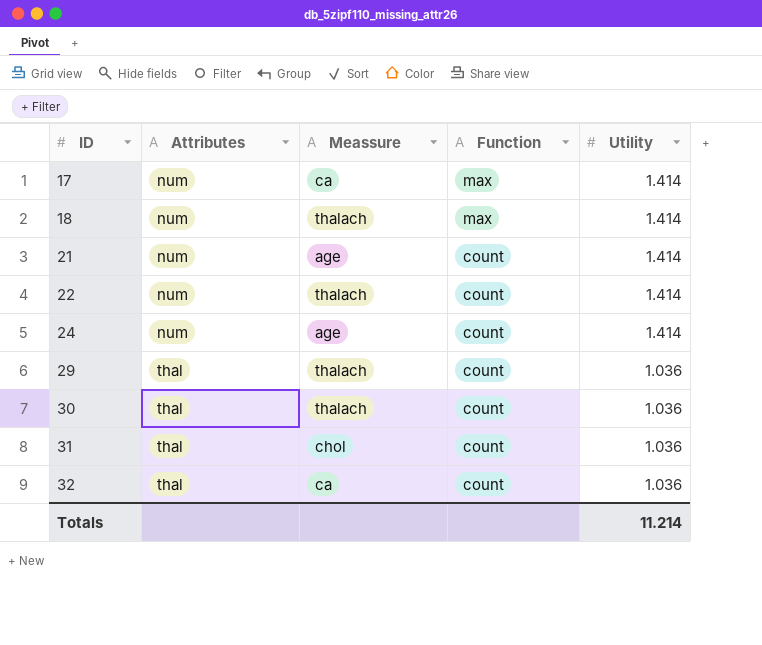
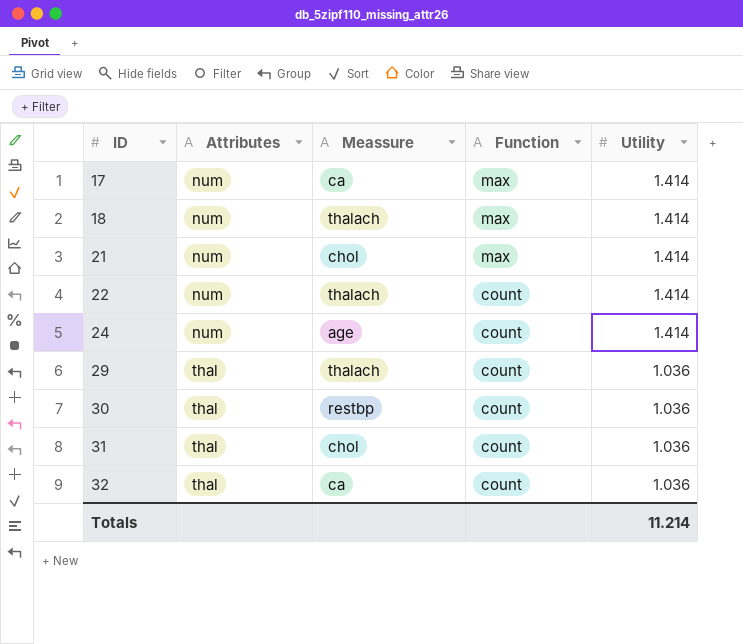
21 | Meassure: age -> chol
21 | Function: count -> max
30 | Meassure: thalach -> restbp

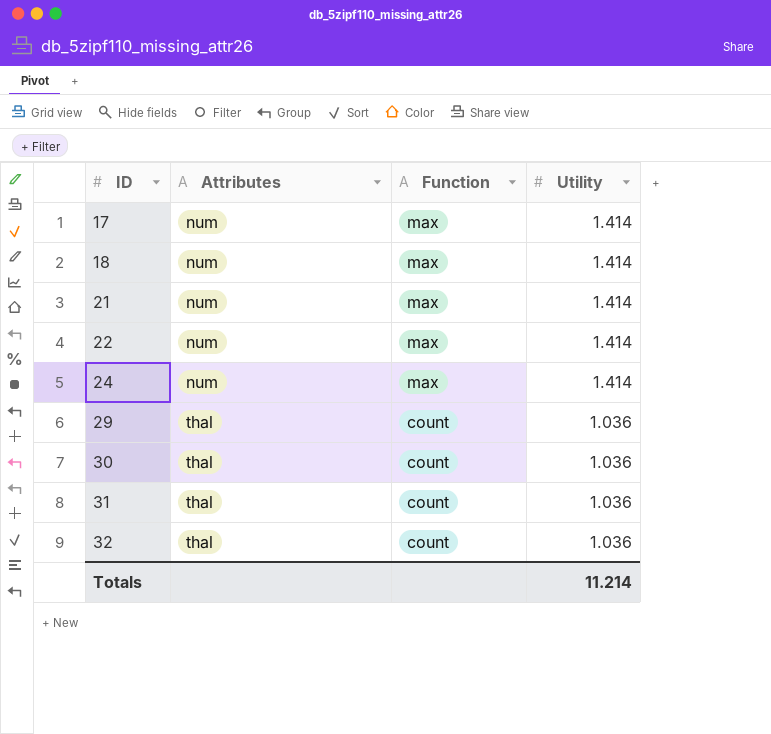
column Meassure | position: 3 -> none
22 | Function: count -> max
24 | Function: count -> max

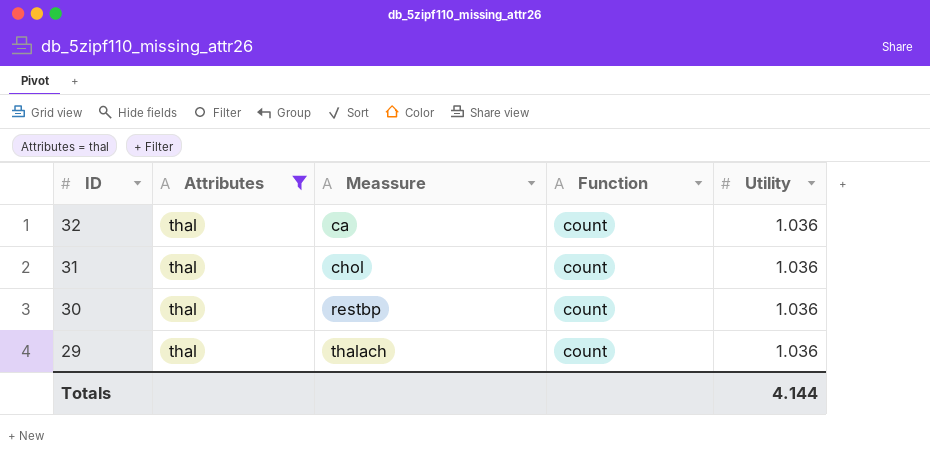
filter: none -> Attributes = thal
row order: ID ascending -> ID descending
column Meassure | position: none -> 3
Totals | Utility: 11.214 -> 4.144

